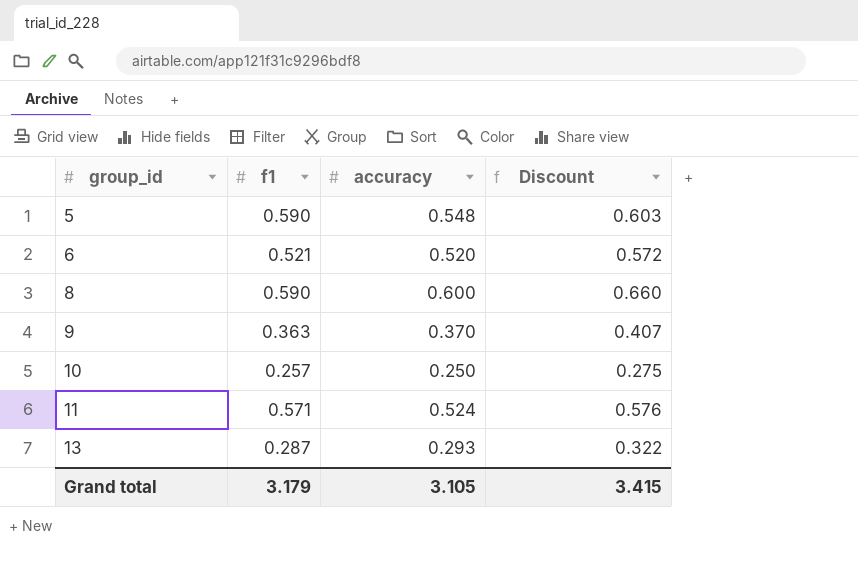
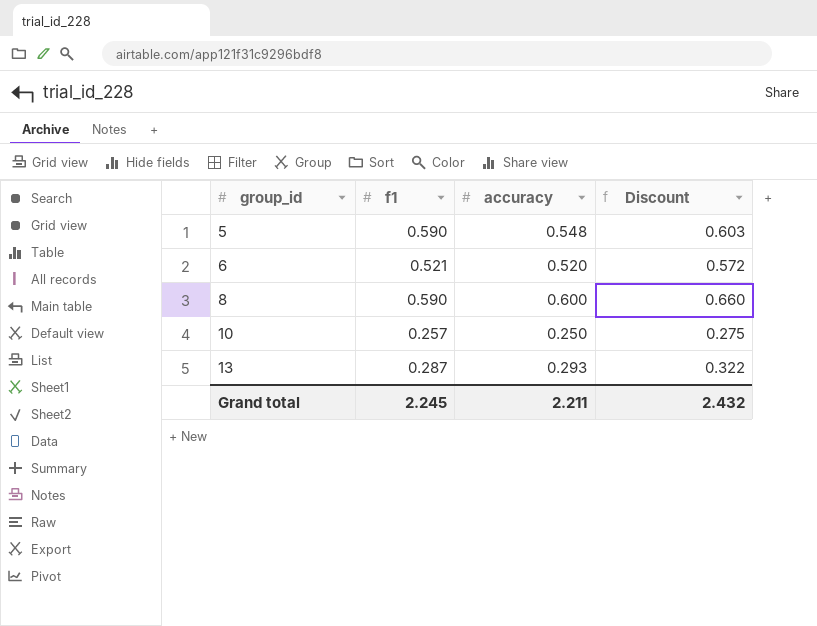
row 9: 0.363 | 0.370 | 0.407 -> none
row 11: 0.571 | 0.524 | 0.576 -> none
Grand total | f1: 3.179 -> 2.245
Grand total | accuracy: 3.105 -> 2.211
Grand total | Discount: 3.415 -> 2.432

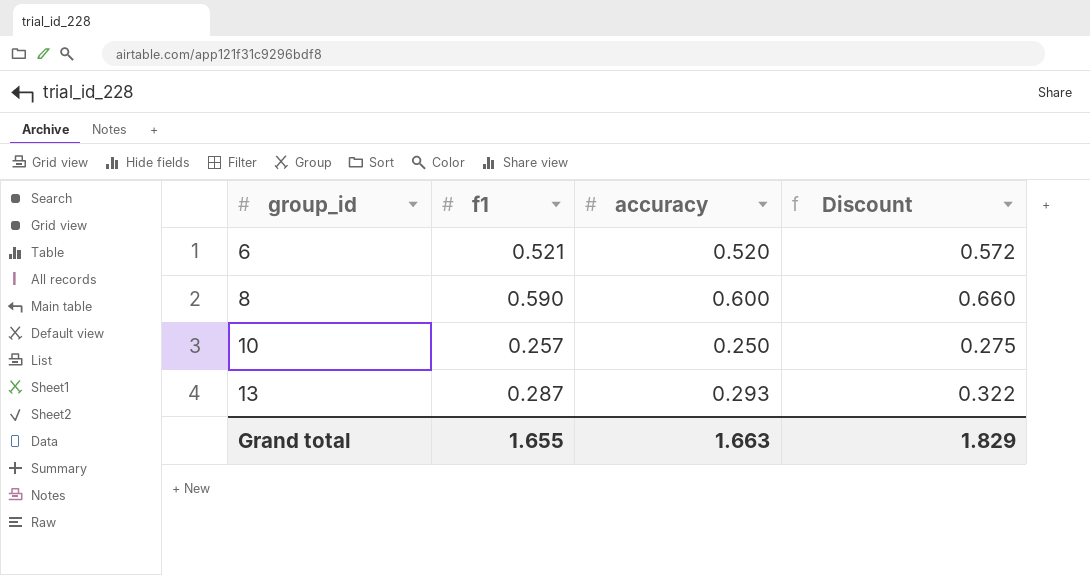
row 5: 0.590 | 0.548 | 0.603 -> none
Grand total | f1: 2.245 -> 1.655
Grand total | accuracy: 2.211 -> 1.663
Grand total | Discount: 2.432 -> 1.829

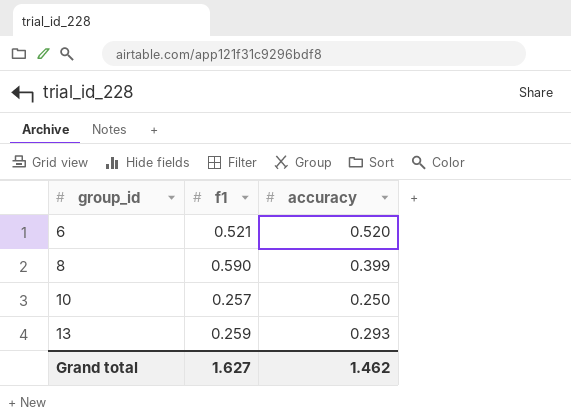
column Discount | formula: [accuracy] * 1.1 -> none
8 | accuracy: 0.600 -> 0.399
13 | f1: 0.287 -> 0.259
Grand total | f1: 1.655 -> 1.627
Grand total | accuracy: 1.663 -> 1.462

